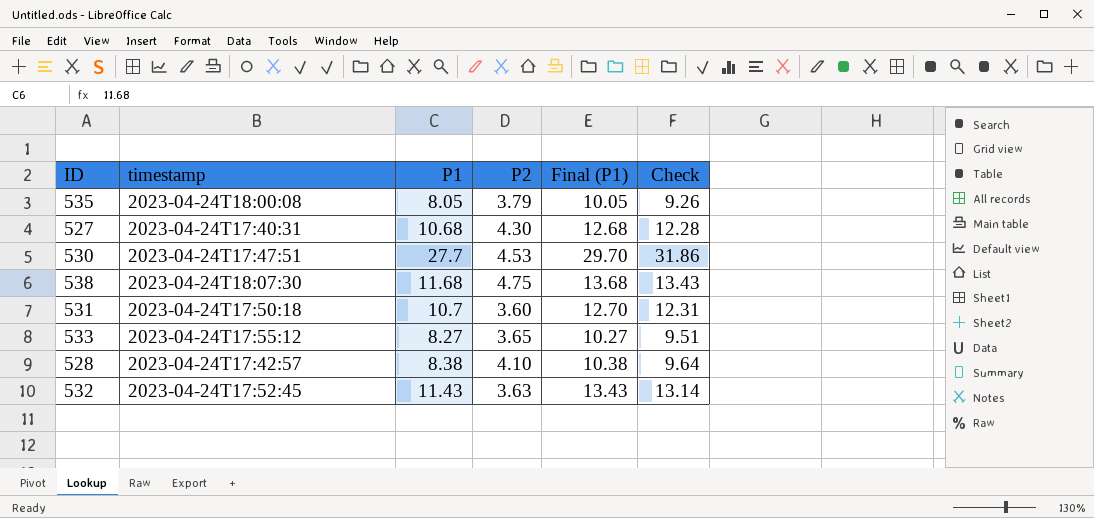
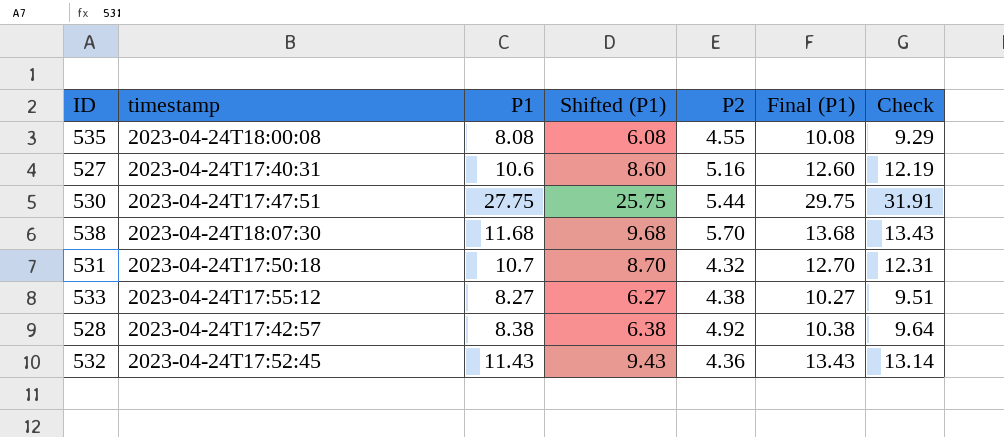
column Shifted (P1) | formula: none -> [P1] - 2
535 | P1: 8.05 -> 8.08
535 | P2: 3.79 -> 4.55
535 | Final (P1): 10.05 -> 10.08
535 | Check: 9.26 -> 9.29
527 | P1: 10.68 -> 10.6
527 | P2: 4.30 -> 5.16
527 | Final (P1): 12.68 -> 12.60
527 | Check: 12.28 -> 12.19
530 | P1: 27.7 -> 27.75
530 | P2: 4.53 -> 5.44
530 | Final (P1): 29.70 -> 29.75
530 | Check: 31.86 -> 31.91
538 | P2: 4.75 -> 5.70
531 | P2: 3.60 -> 4.32
533 | P2: 3.65 -> 4.38
528 | P2: 4.10 -> 4.92
532 | P2: 3.63 -> 4.36

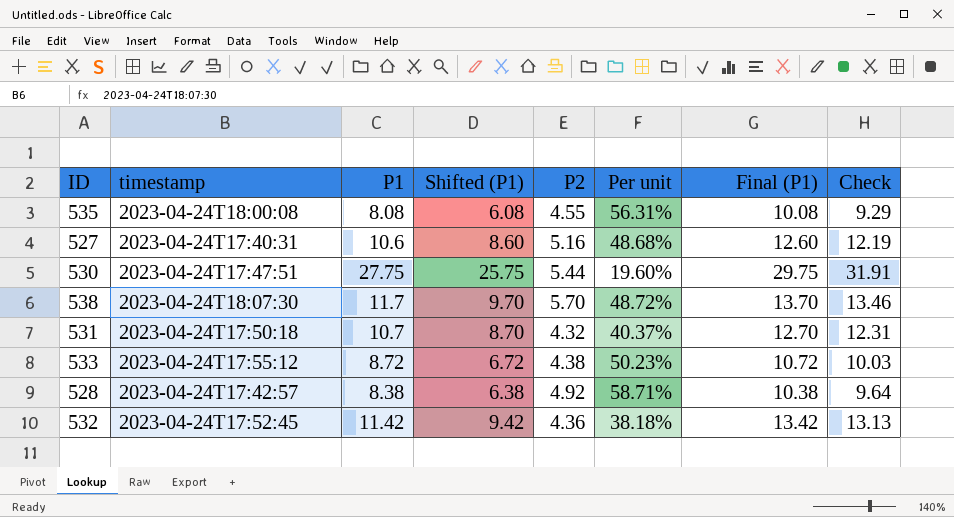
column Per unit | formula: none -> [P2] / [P1]
538 | P1: 11.68 -> 11.7
538 | Shifted (P1): 9.68 -> 9.70
538 | Final (P1): 13.68 -> 13.70
538 | Check: 13.43 -> 13.46
533 | P1: 8.27 -> 8.72
533 | Shifted (P1): 6.27 -> 6.72
533 | Final (P1): 10.27 -> 10.72
533 | Check: 9.51 -> 10.03
532 | P1: 11.43 -> 11.42
532 | Shifted (P1): 9.43 -> 9.42
532 | Final (P1): 13.43 -> 13.42
532 | Check: 13.14 -> 13.13

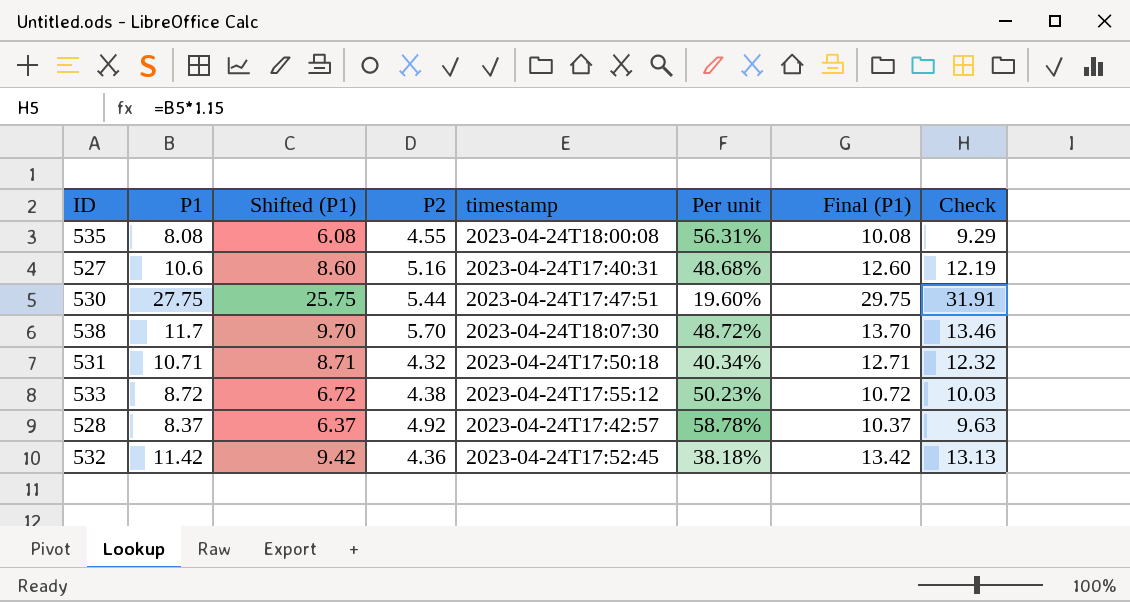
column timestamp | position: 2 -> 5
531 | P1: 10.7 -> 10.71
531 | Shifted (P1): 8.70 -> 8.71
531 | Per unit: 40.37% -> 40.34%
531 | Final (P1): 12.70 -> 12.71
531 | Check: 12.31 -> 12.32
528 | P1: 8.38 -> 8.37
528 | Shifted (P1): 6.38 -> 6.37
528 | Per unit: 58.71% -> 58.78%
528 | Final (P1): 10.38 -> 10.37
528 | Check: 9.64 -> 9.63

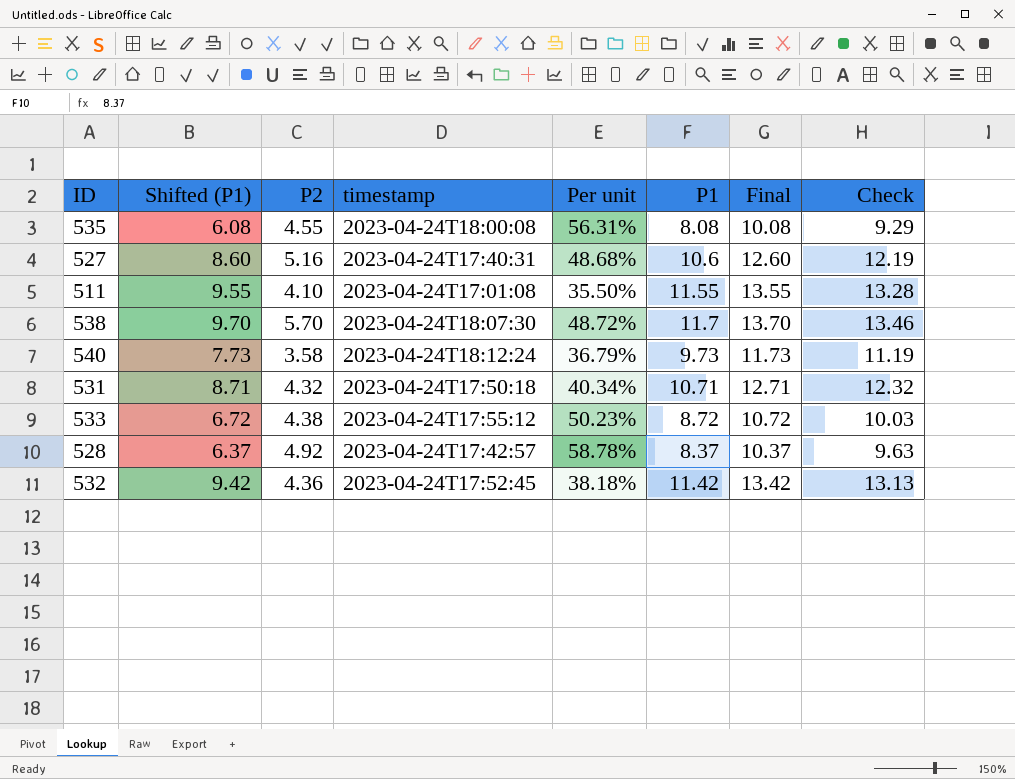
column P1 | position: 2 -> 6
column name: Final (P1) -> Final
row 530: 27.75 | 25.75 | 5.44 | 2023-04-24T17:47:51 | 19.60% | 29.75 | 31.91 -> none
row 511: none -> 9.55 | 4.10 | 2023-04-24T17:01:08 | 35.50% | 11.55 | 13.55 | 13.28
row 540: none -> 7.73 | 3.58 | 2023-04-24T18:12:24 | 36.79% | 9.73 | 11.73 | 11.19

